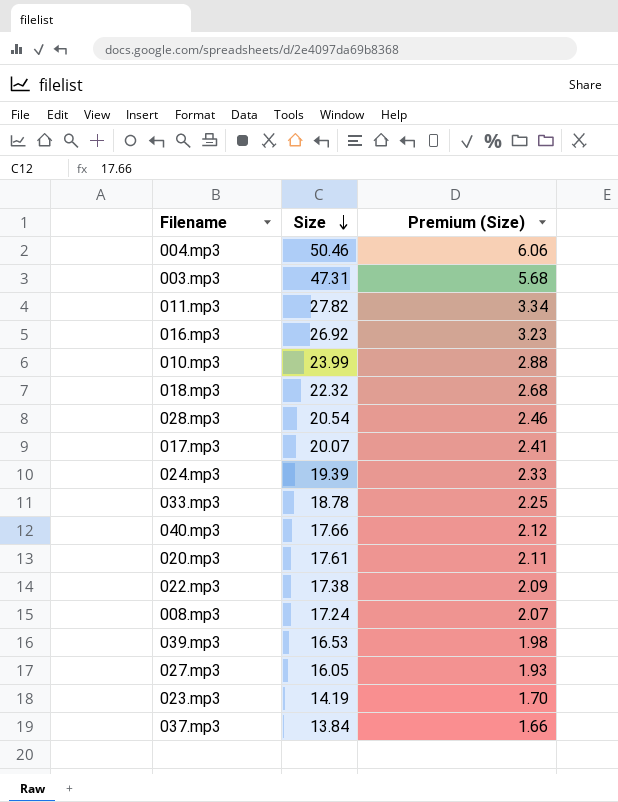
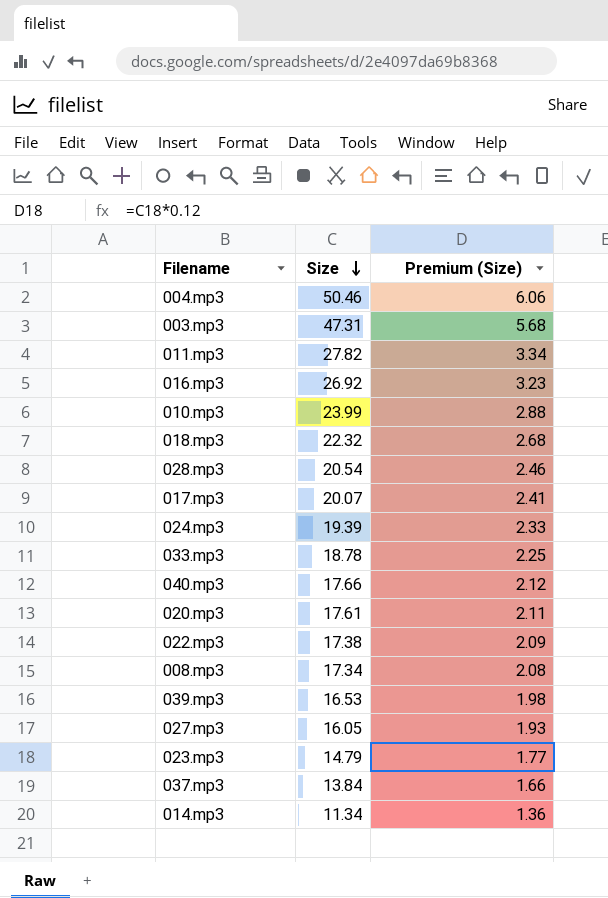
008.mp3 | Size: 17.24 -> 17.34
008.mp3 | Premium (Size): 2.07 -> 2.08
023.mp3 | Size: 14.19 -> 14.79
023.mp3 | Premium (Size): 1.70 -> 1.77
row 014.mp3: none -> 11.34 | 1.36

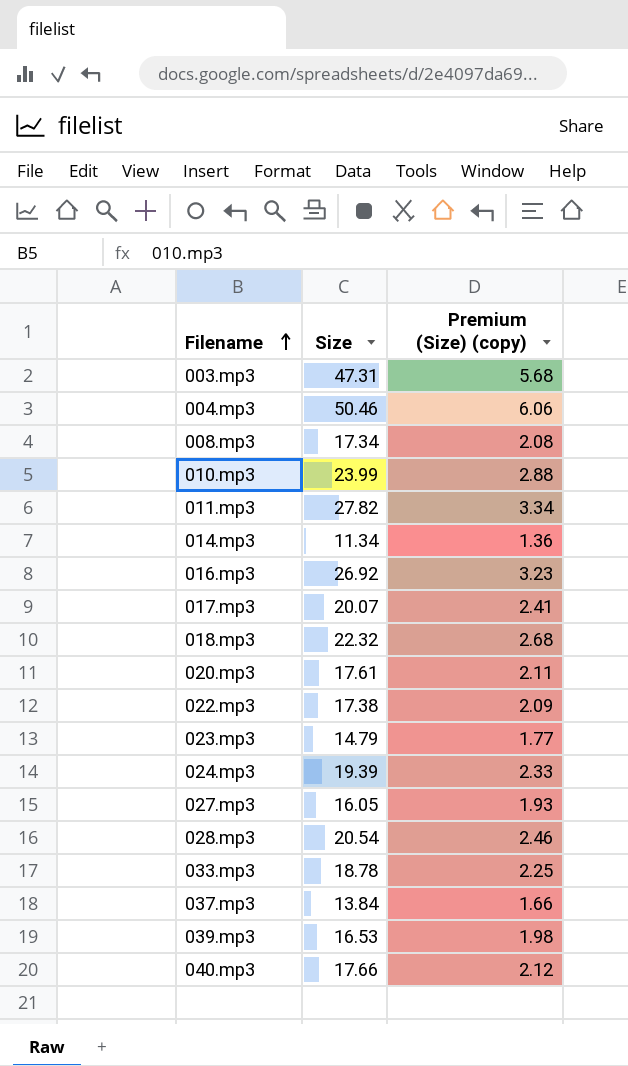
row order: Size descending -> Filename ascending
column name: Premium (Size) -> Premium (Size) (copy)

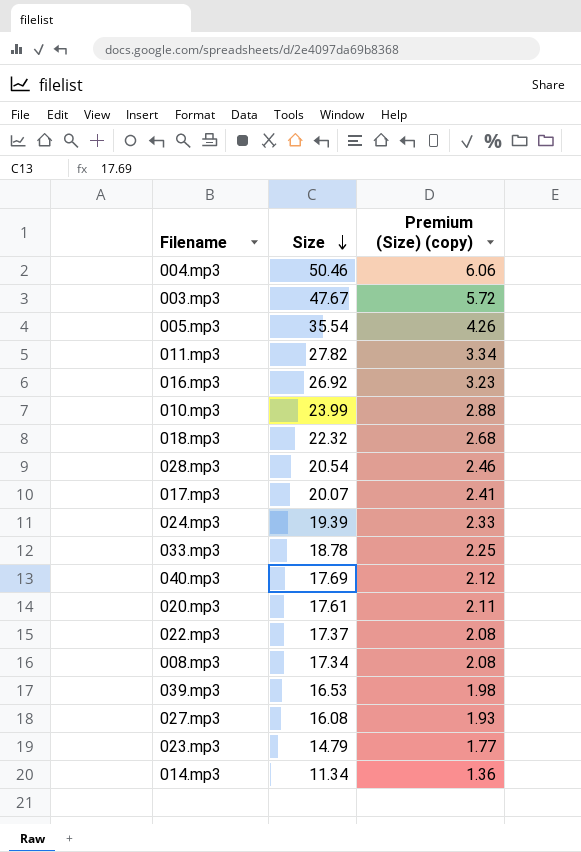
row order: Filename ascending -> Size descending
row 037.mp3: 13.84 | 1.66 -> none
003.mp3 | Size: 47.31 -> 47.67
003.mp3 | Premium (Size) (copy): 5.68 -> 5.72
row 005.mp3: none -> 35.54 | 4.26
040.mp3 | Size: 17.66 -> 17.69
022.mp3 | Size: 17.38 -> 17.37
022.mp3 | Premium (Size) (copy): 2.09 -> 2.08
027.mp3 | Size: 16.05 -> 16.08

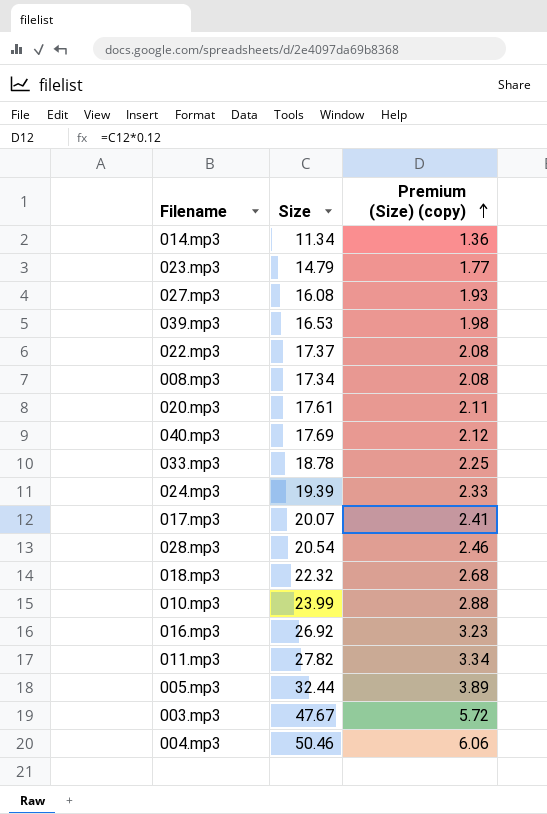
row order: Size descending -> Premium (Size) (copy) ascending
005.mp3 | Size: 35.54 -> 32.44
005.mp3 | Premium (Size) (copy): 4.26 -> 3.89

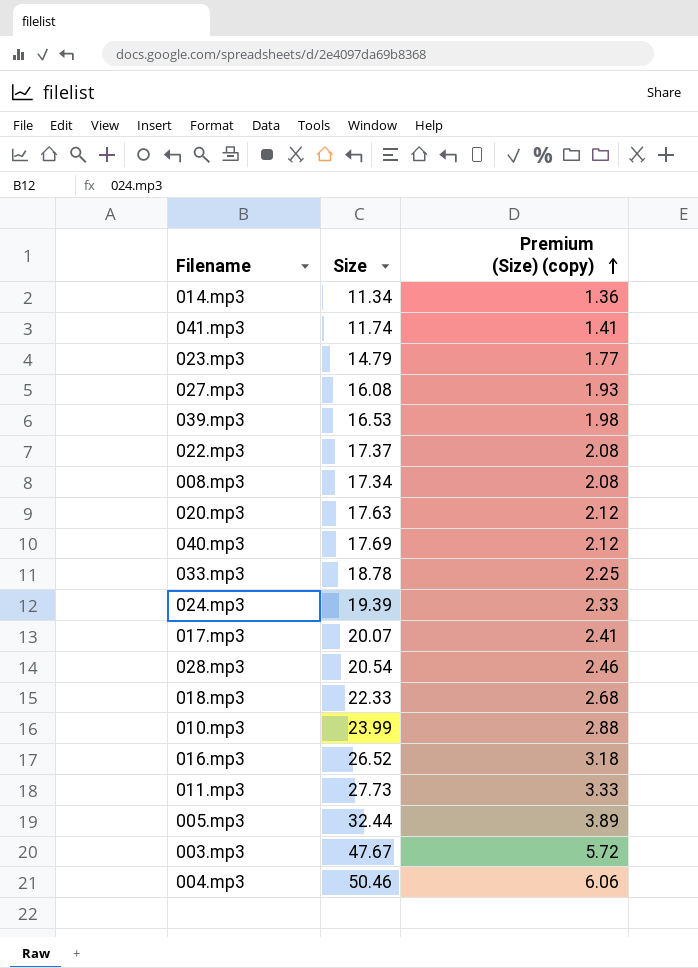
row 041.mp3: none -> 11.74 | 1.41
020.mp3 | Size: 17.61 -> 17.63
020.mp3 | Premium (Size) (copy): 2.11 -> 2.12
018.mp3 | Size: 22.32 -> 22.33
016.mp3 | Size: 26.92 -> 26.52
016.mp3 | Premium (Size) (copy): 3.23 -> 3.18
011.mp3 | Size: 27.82 -> 27.73
011.mp3 | Premium (Size) (copy): 3.34 -> 3.33

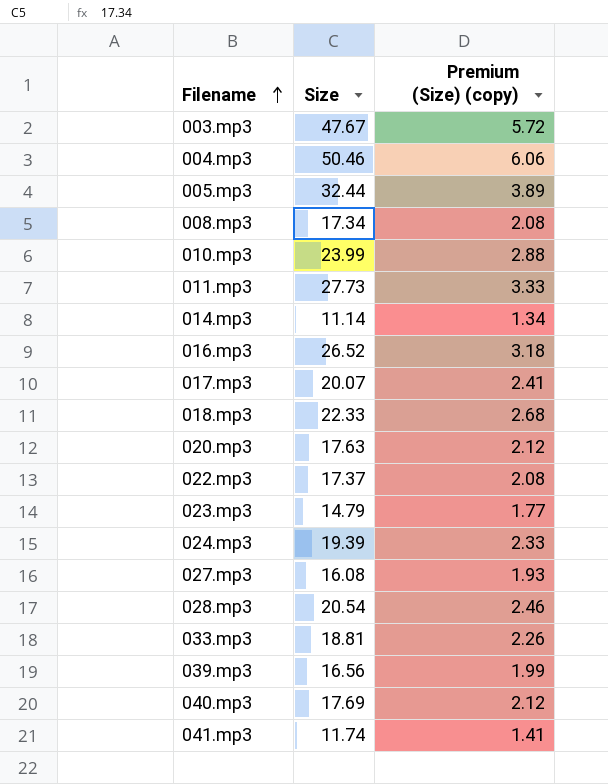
row order: Premium (Size) (copy) ascending -> Filename ascending
014.mp3 | Size: 11.34 -> 11.14
014.mp3 | Premium (Size) (copy): 1.36 -> 1.34
033.mp3 | Size: 18.78 -> 18.81
033.mp3 | Premium (Size) (copy): 2.25 -> 2.26
039.mp3 | Size: 16.53 -> 16.56
039.mp3 | Premium (Size) (copy): 1.98 -> 1.99

